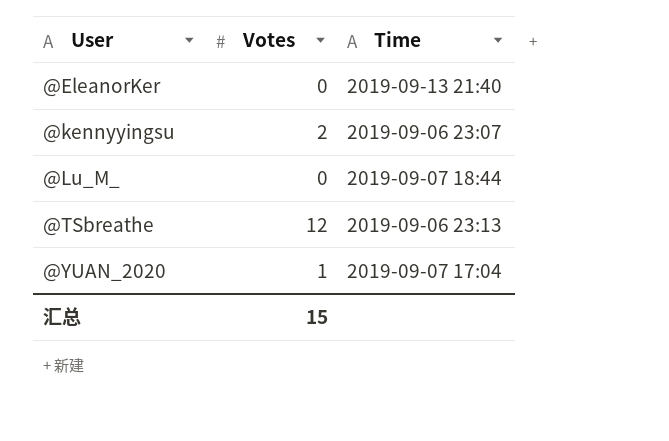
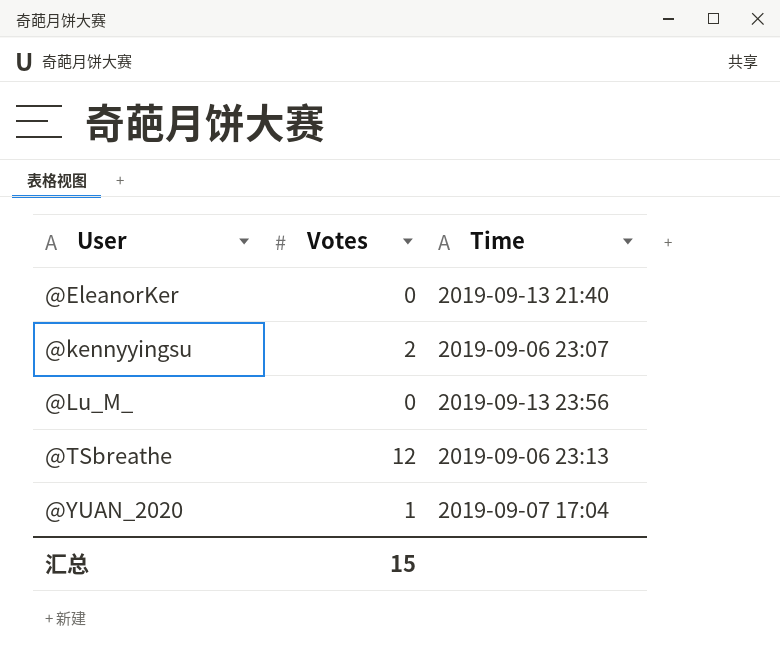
@Lu_M_ | Time: 2019-09-07 18:44 -> 2019-09-13 23:56

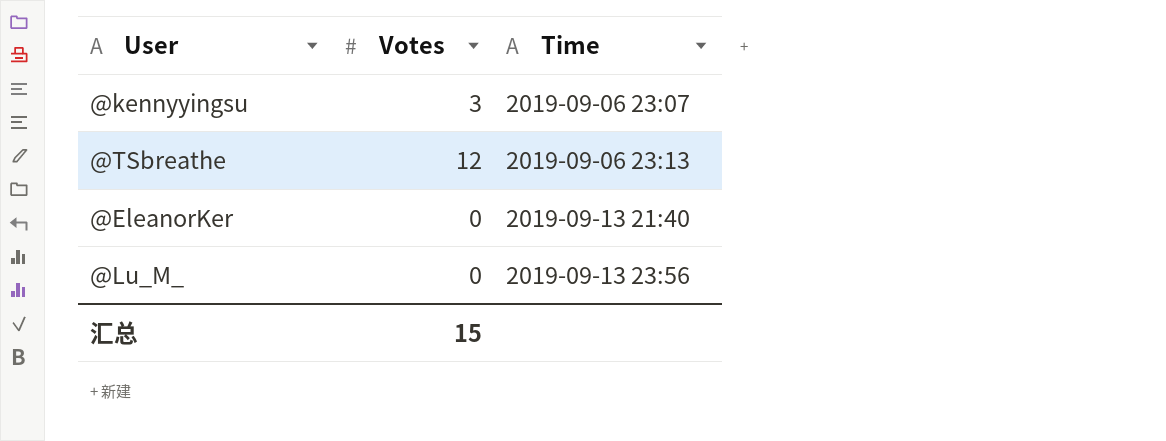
row order: User ascending -> Time ascending
row @YUAN_2020: 1 | 2019-09-07 17:04 -> none
@kennyyingsu | Votes: 2 -> 3

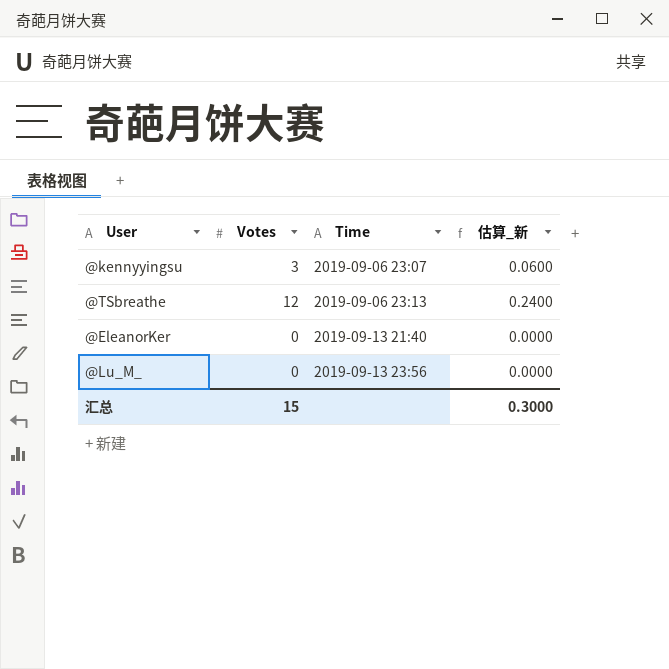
column 估算_新 | formula: none -> [Votes] * 0.02

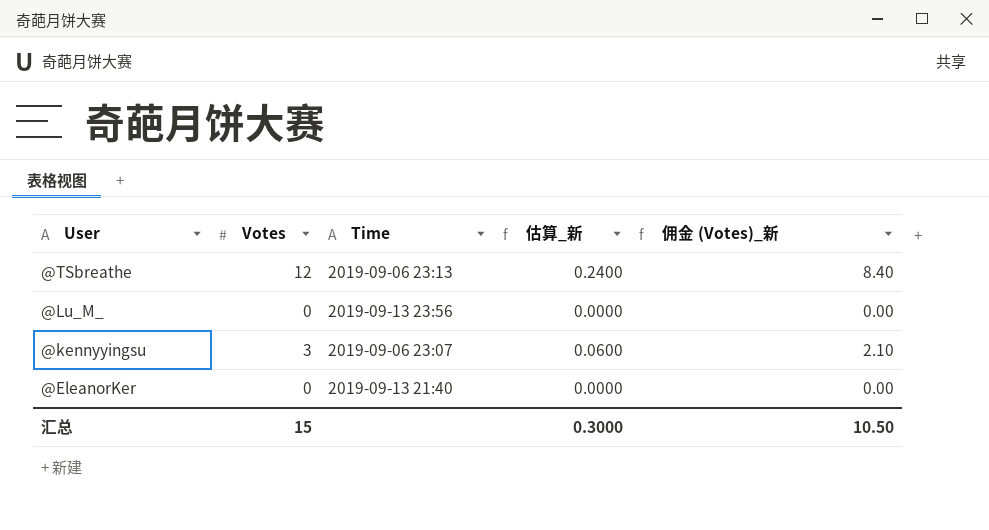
row order: Time ascending -> User descending
column 佣金 (Votes)_新 | formula: none -> [Votes] * 0.7

